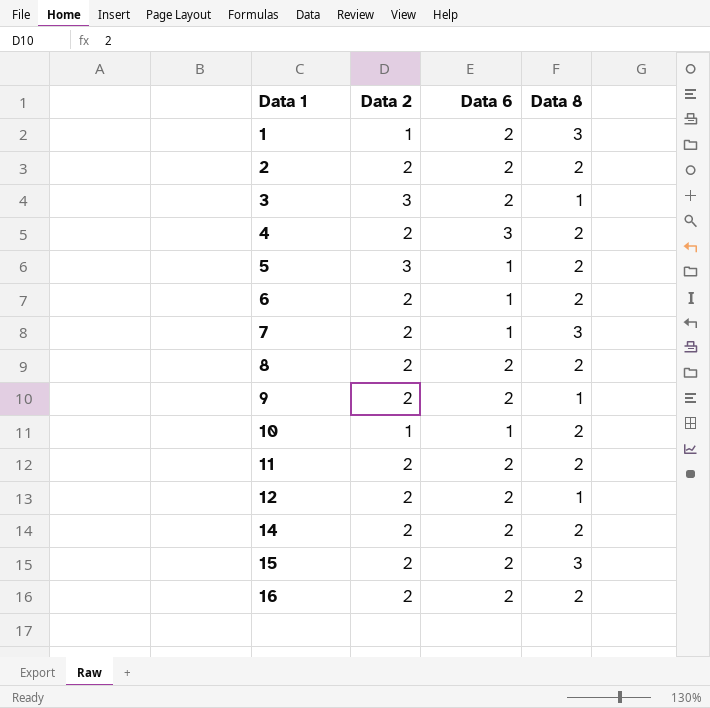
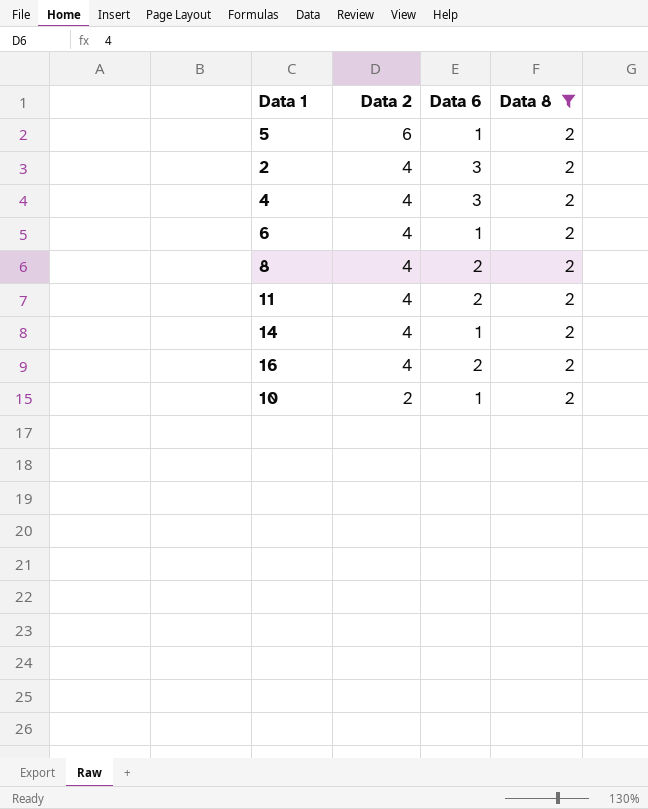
filter: none -> Data 8 = 2
row order: Data 1 ascending -> Data 2 descending
5 | Data 2: 3 -> 6
2 | Data 2: 2 -> 4
2 | Data 6: 2 -> 3
4 | Data 2: 2 -> 4
6 | Data 2: 2 -> 4
8 | Data 2: 2 -> 4
11 | Data 2: 2 -> 4
14 | Data 2: 2 -> 4
14 | Data 6: 2 -> 1
16 | Data 2: 2 -> 4
10 | Data 2: 1 -> 2

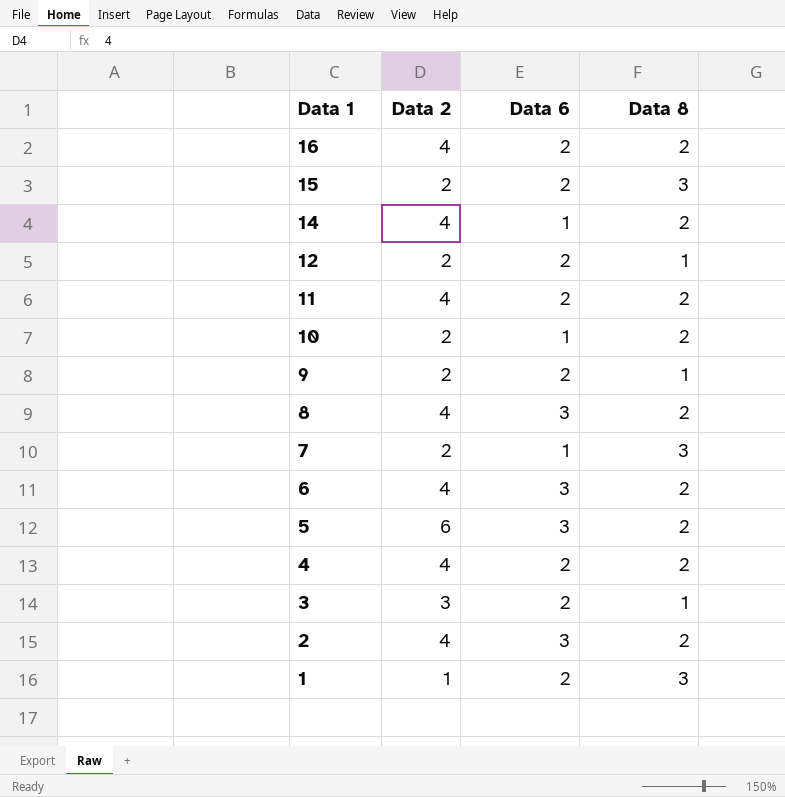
filter: Data 8 = 2 -> none
row order: Data 2 descending -> Data 1 descending
8 | Data 6: 2 -> 3
6 | Data 6: 1 -> 3
5 | Data 6: 1 -> 3
4 | Data 6: 3 -> 2

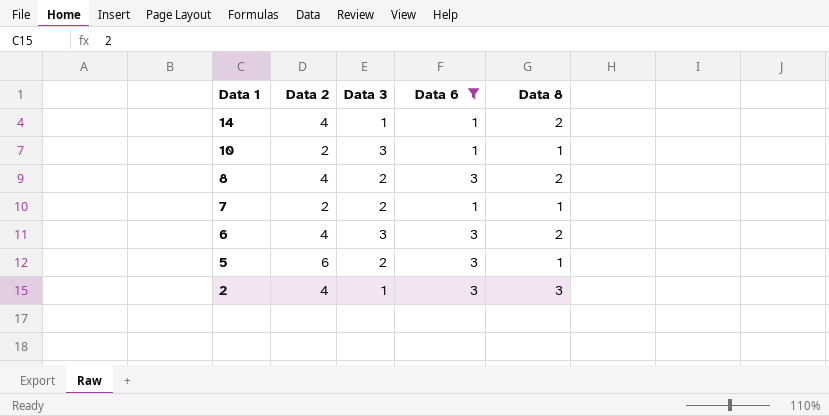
filter: none -> Data 6 != 2
column Data 3 | position: none -> 3
10 | Data 8: 2 -> 1
7 | Data 8: 3 -> 1
5 | Data 8: 2 -> 1
2 | Data 8: 2 -> 3

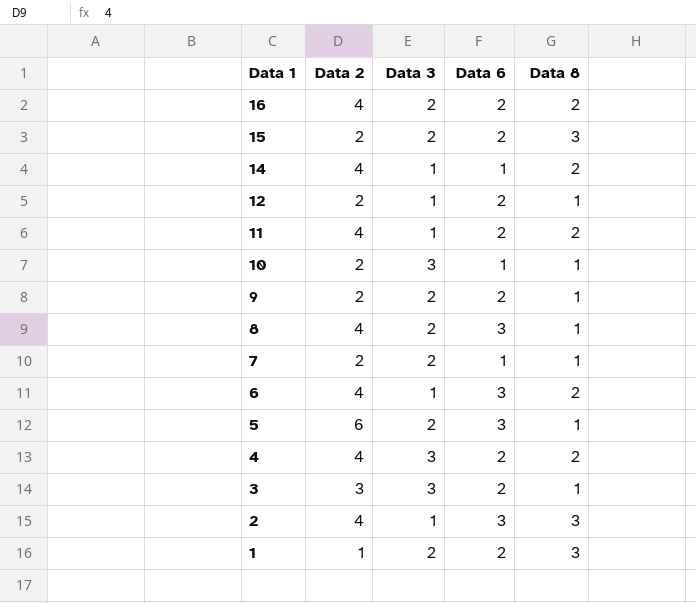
filter: Data 6 != 2 -> none
8 | Data 8: 2 -> 1
6 | Data 3: 3 -> 1

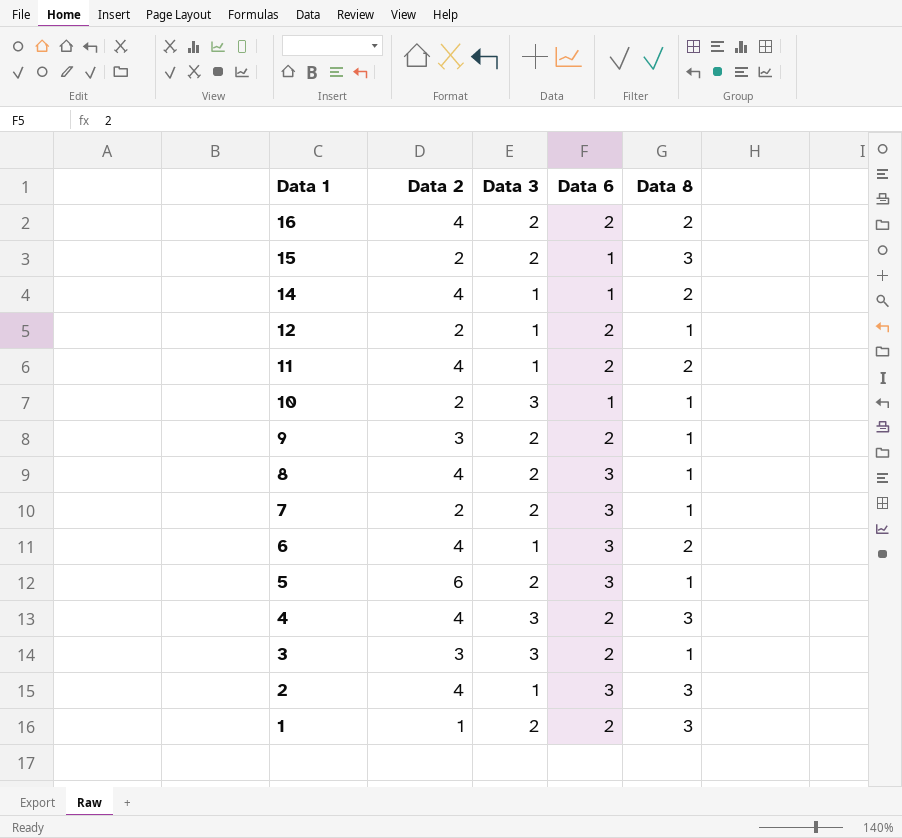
15 | Data 6: 2 -> 1
9 | Data 2: 2 -> 3
7 | Data 6: 1 -> 3
4 | Data 8: 2 -> 3

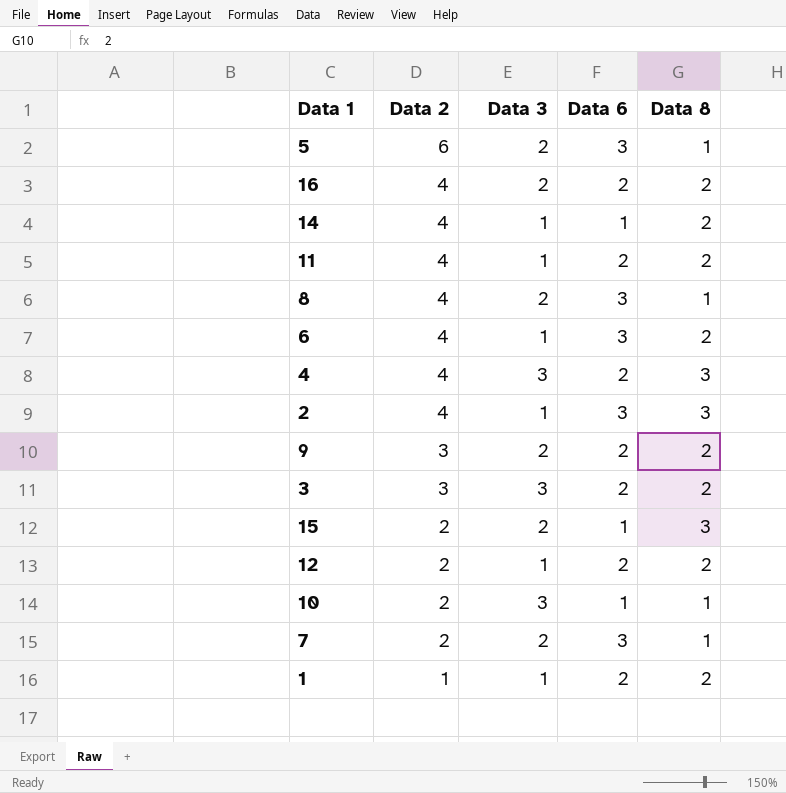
row order: Data 1 descending -> Data 2 descending
9 | Data 8: 1 -> 2
3 | Data 8: 1 -> 2
12 | Data 8: 1 -> 2
1 | Data 3: 2 -> 1
1 | Data 8: 3 -> 2

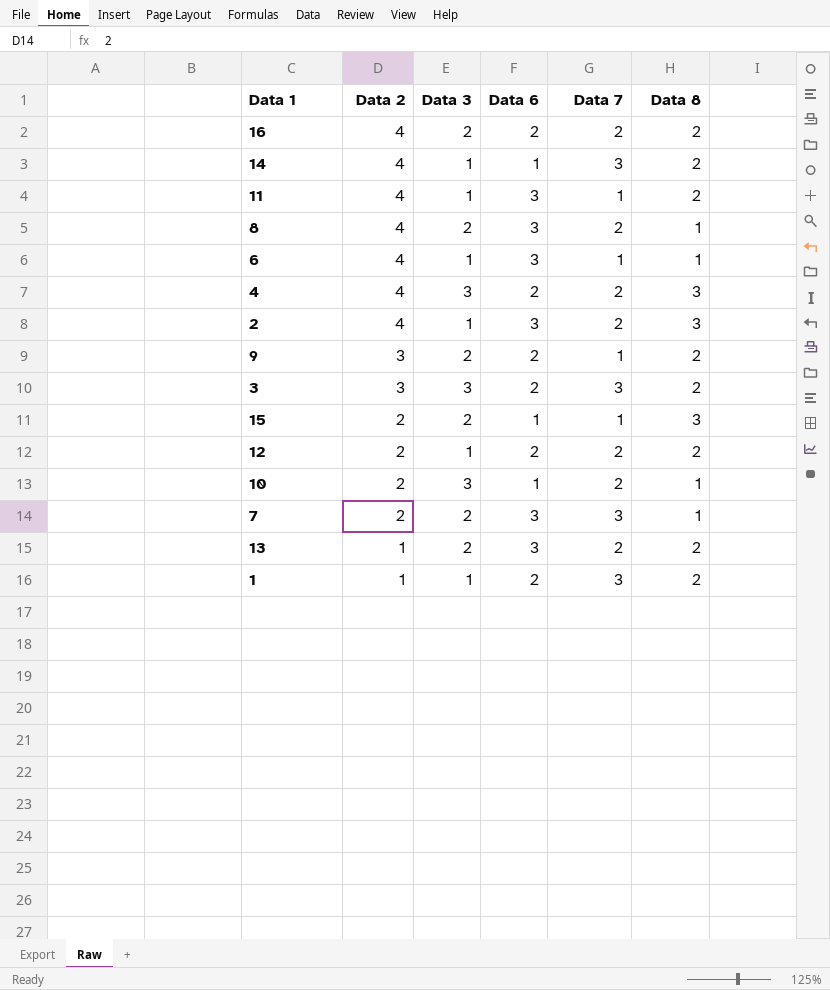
column Data 7 | position: none -> 5
row 5: 6 | 2 | 3 | 1 -> none
11 | Data 6: 2 -> 3
6 | Data 8: 2 -> 1
row 13: none -> 1 | 2 | 3 | 2 | 2

